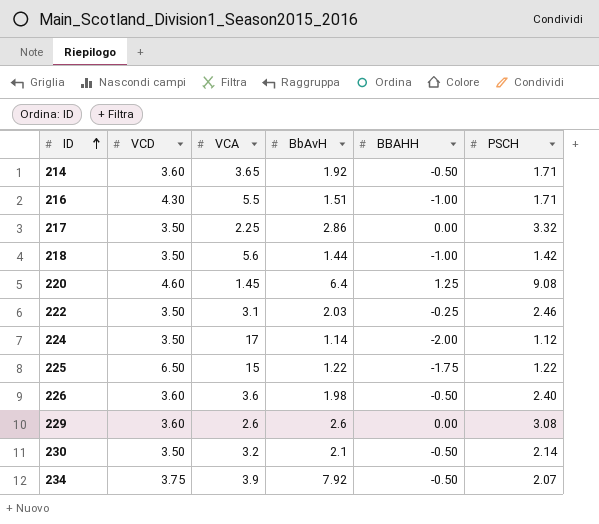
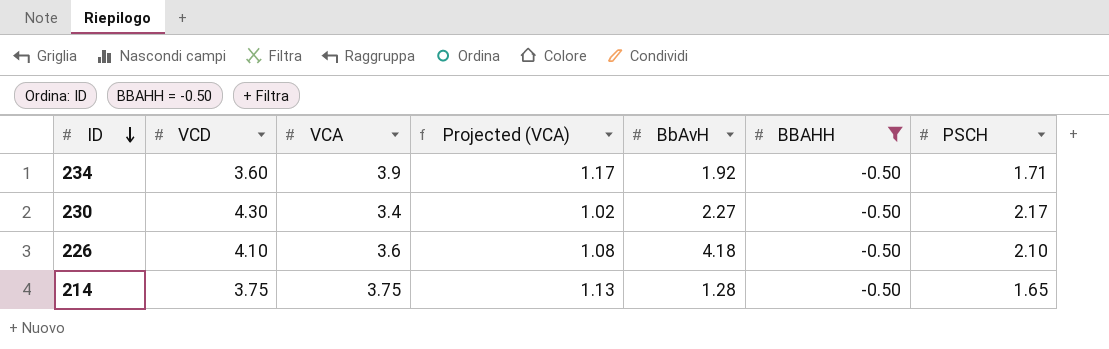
filter: none -> BBAHH = -0.50
row order: ID ascending -> ID descending
column Projected (VCA) | formula: none -> [VCA] * 0.3
234 | VCD: 3.75 -> 3.60
234 | BbAvH: 7.92 -> 1.92
234 | PSCH: 2.07 -> 1.71
230 | VCD: 3.50 -> 4.30
230 | VCA: 3.2 -> 3.4
230 | BbAvH: 2.1 -> 2.27
230 | PSCH: 2.14 -> 2.17
226 | VCD: 3.60 -> 4.10
226 | BbAvH: 1.98 -> 4.18
226 | PSCH: 2.40 -> 2.10
214 | VCD: 3.60 -> 3.75
214 | VCA: 3.65 -> 3.75
214 | BbAvH: 1.92 -> 1.28
214 | PSCH: 1.71 -> 1.65

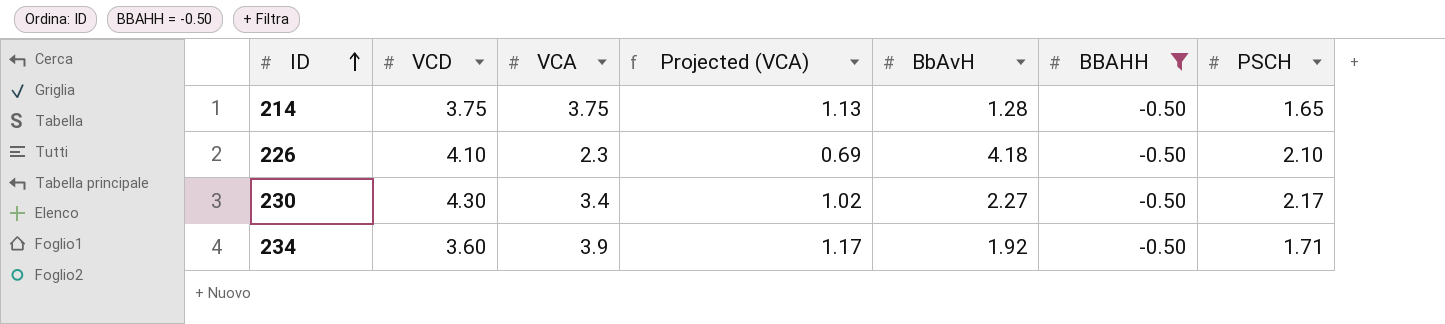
row order: ID descending -> ID ascending
226 | VCA: 3.6 -> 2.3
226 | Projected (VCA): 1.08 -> 0.69

